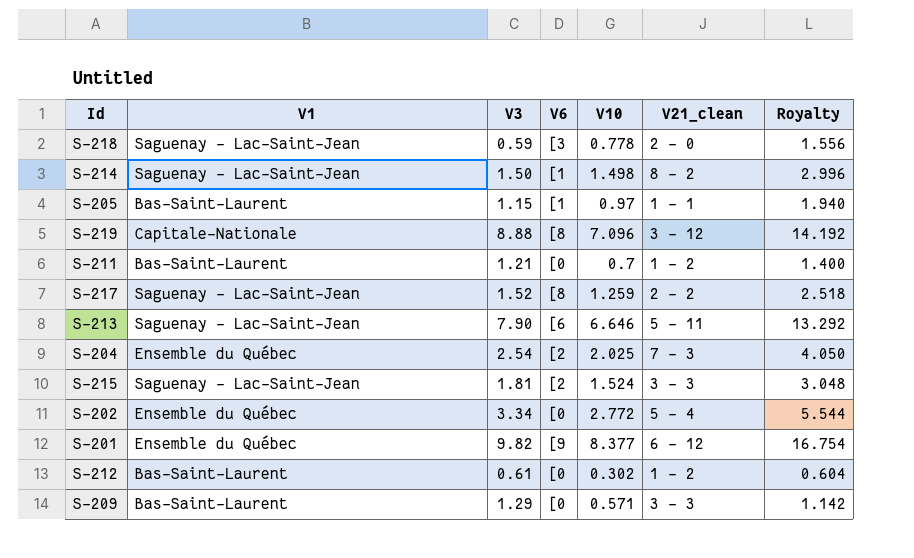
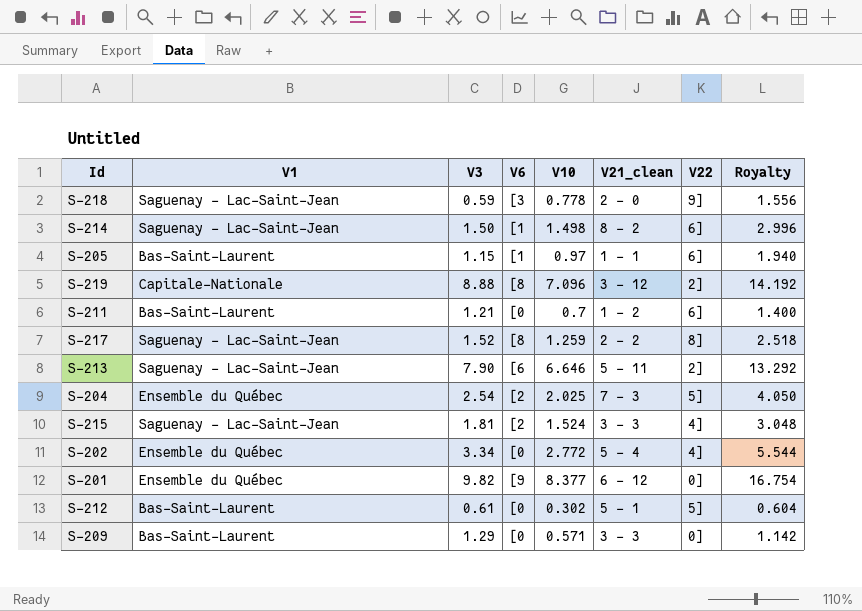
column V22 | position: none -> 7
S-212 | V21_clean: 1 - 2 -> 5 - 1

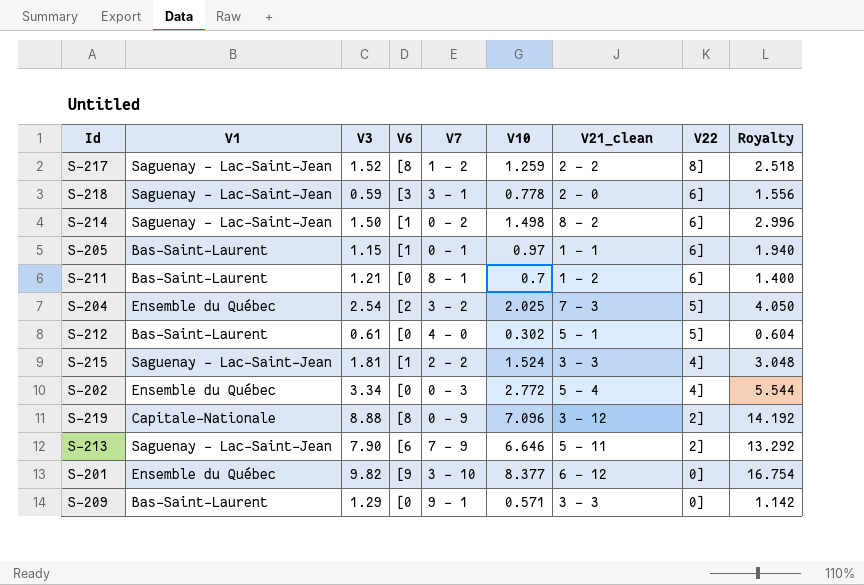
row order: none -> V22 descending
column V7 | position: none -> 5
S-218 | V22: 9] -> 6]
S-215 | V6: [2 -> [1

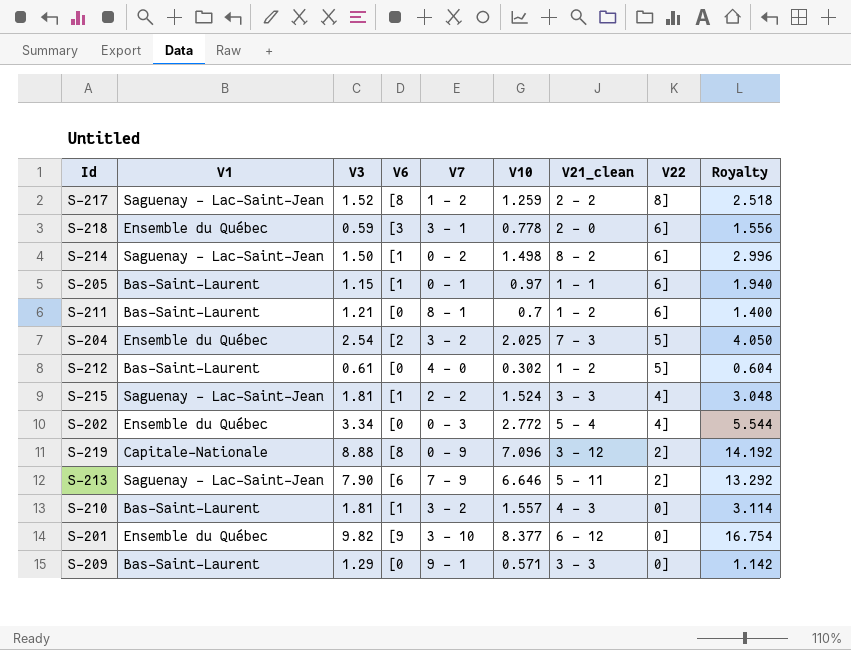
S-218 | V1: Saguenay – Lac-Saint-Jean -> Ensemble du Québec
S-212 | V21_clean: 5 - 1 -> 1 - 2
row S-210: none -> Bas-Saint-Laurent | 1.81 | [1 | 3 - 2 | 1.557 | 4 - 3 | 0] | 3.114

